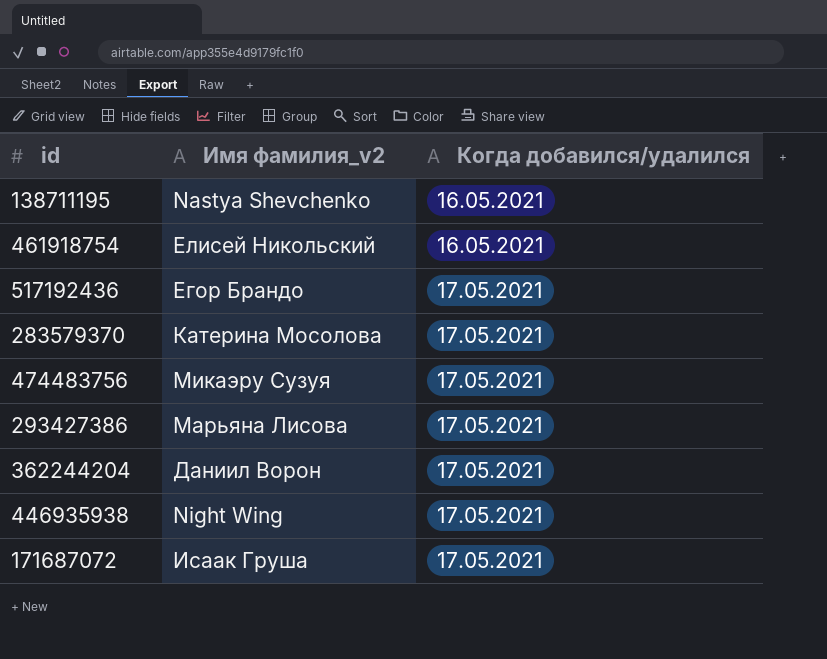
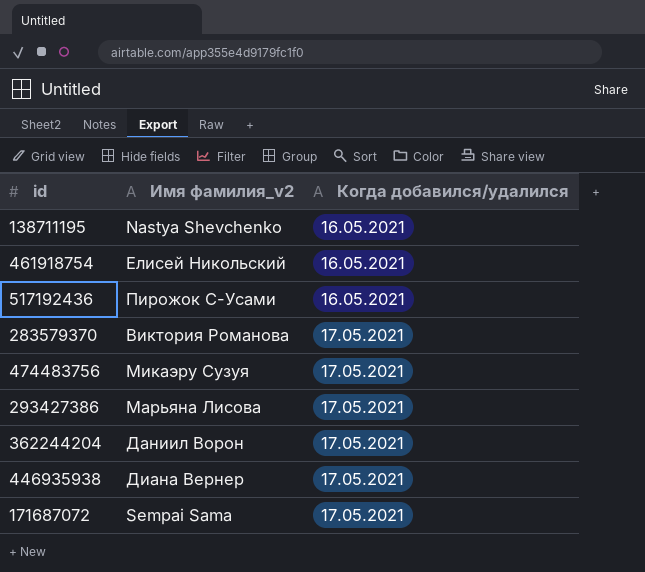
517192436 | Имя фамилия_v2: Егор Брандо -> Пирожок С-Усами
517192436 | Когда добавился/удалился: 17.05.2021 -> 16.05.2021
283579370 | Имя фамилия_v2: Катерина Мосолова -> Виктория Романова
446935938 | Имя фамилия_v2: Night Wing -> Диана Вернер
171687072 | Имя фамилия_v2: Исаак Груша -> Sempai Sama

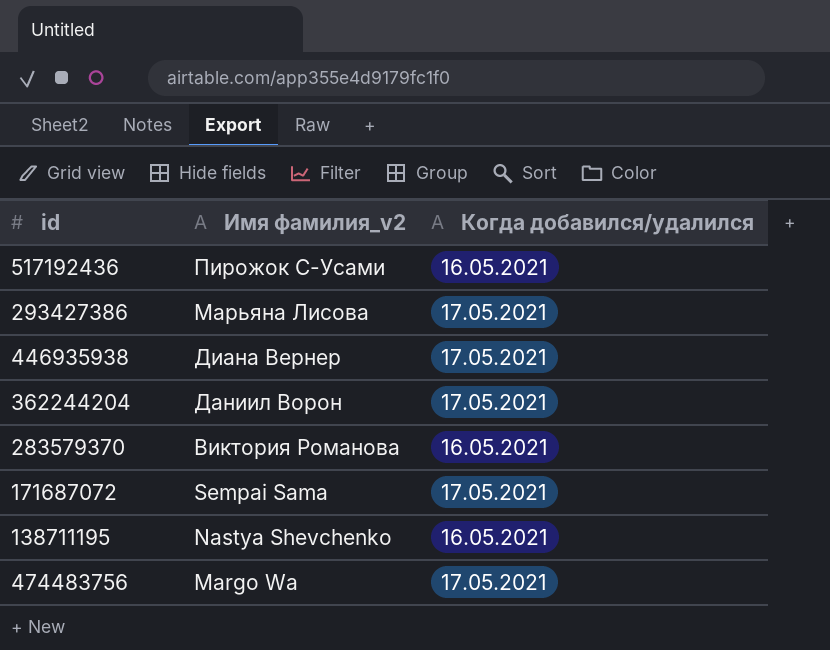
row order: Когда добавился/удалился ascending -> Имя фамилия_v2 descending
row 461918754: Елисей Никольский | 16.05.2021 -> none
283579370 | Когда добавился/удалился: 17.05.2021 -> 16.05.2021
474483756 | Имя фамилия_v2: Микаэру Сузуя -> Margo Wa

